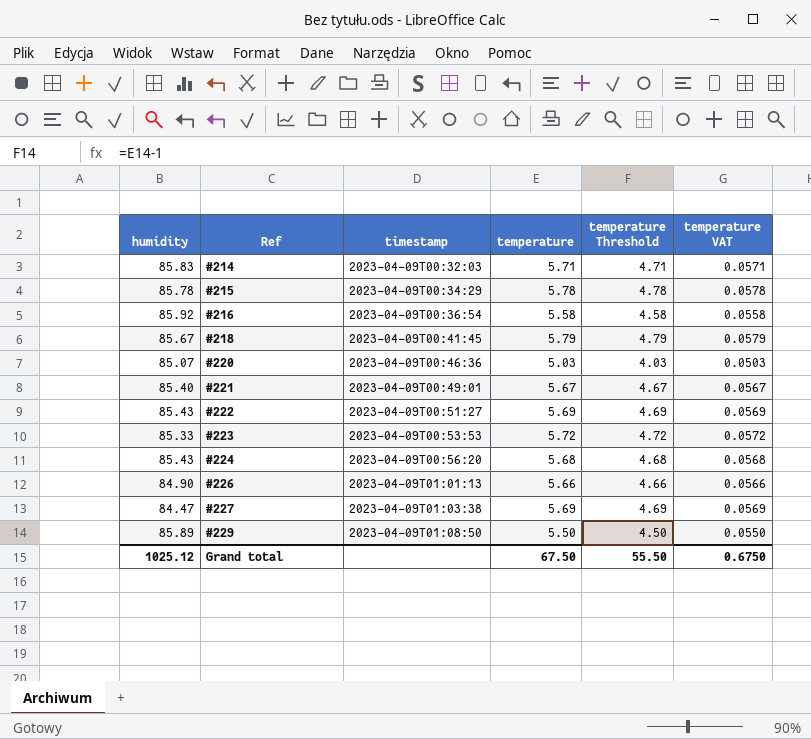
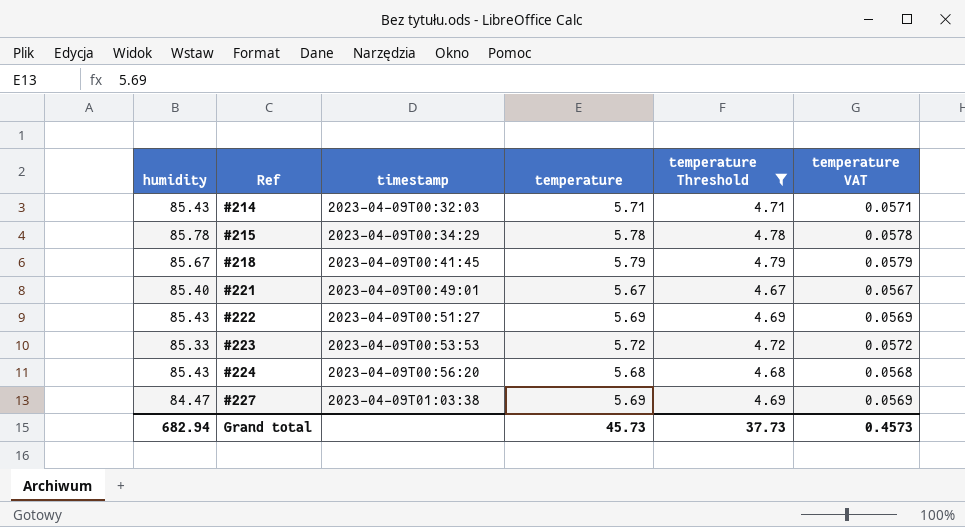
filter: none -> temperature Threshold >= 4.67
#214 | humidity: 85.83 -> 85.43
Grand total | humidity: 1025.12 -> 682.94
Grand total | temperature: 67.50 -> 45.73
Grand total | temperature Threshold: 55.50 -> 37.73
Grand total | temperature VAT: 0.6750 -> 0.4573

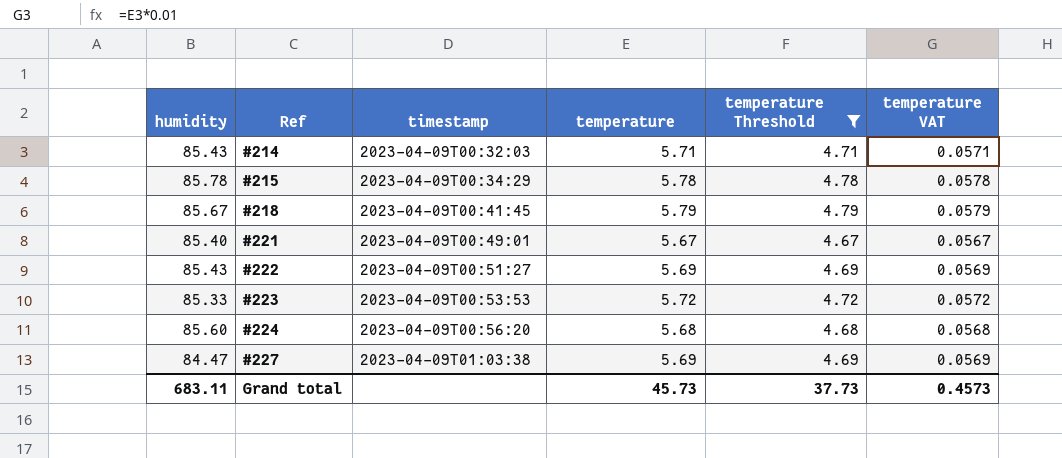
#224 | humidity: 85.43 -> 85.60
Grand total | humidity: 682.94 -> 683.11

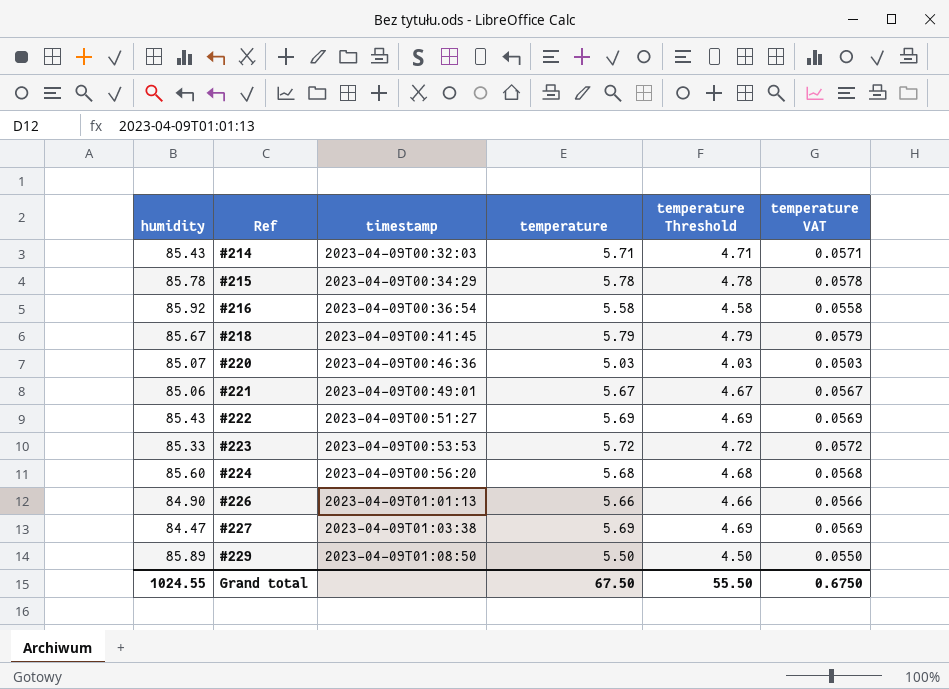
filter: temperature Threshold >= 4.67 -> none
#221 | humidity: 85.40 -> 85.06
Grand total | humidity: 683.11 -> 1024.55
Grand total | temperature: 45.73 -> 67.50
Grand total | temperature Threshold: 37.73 -> 55.50
Grand total | temperature VAT: 0.4573 -> 0.6750

